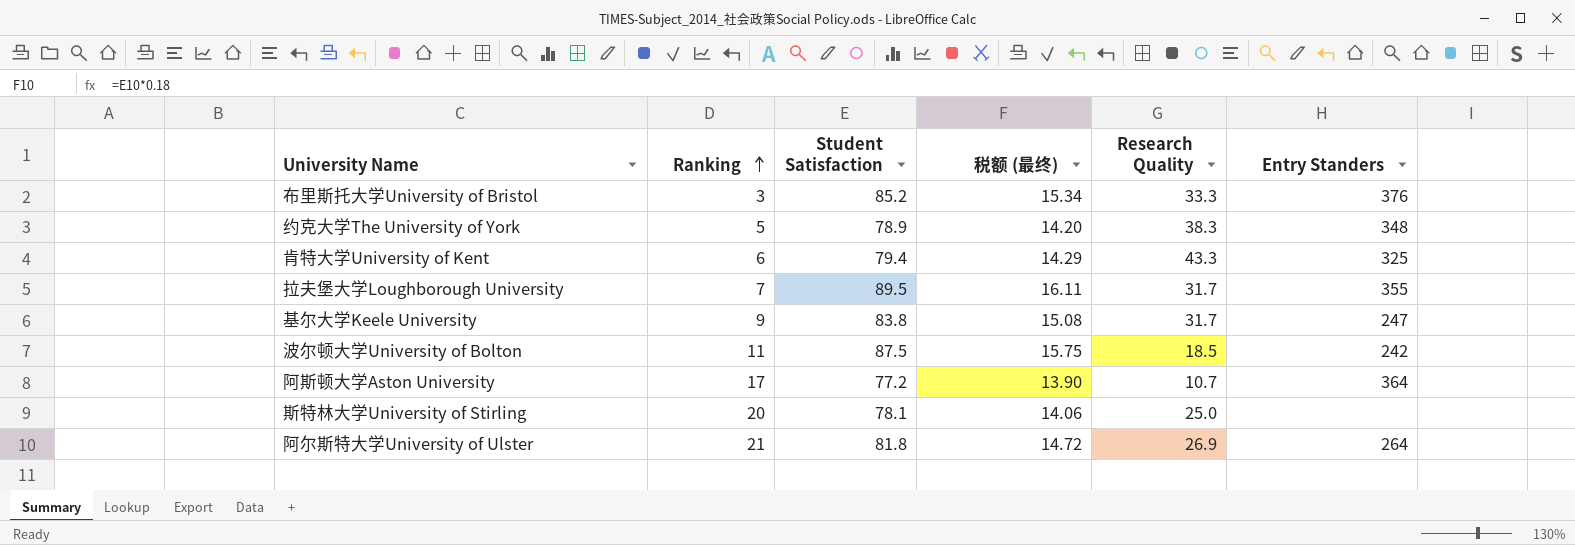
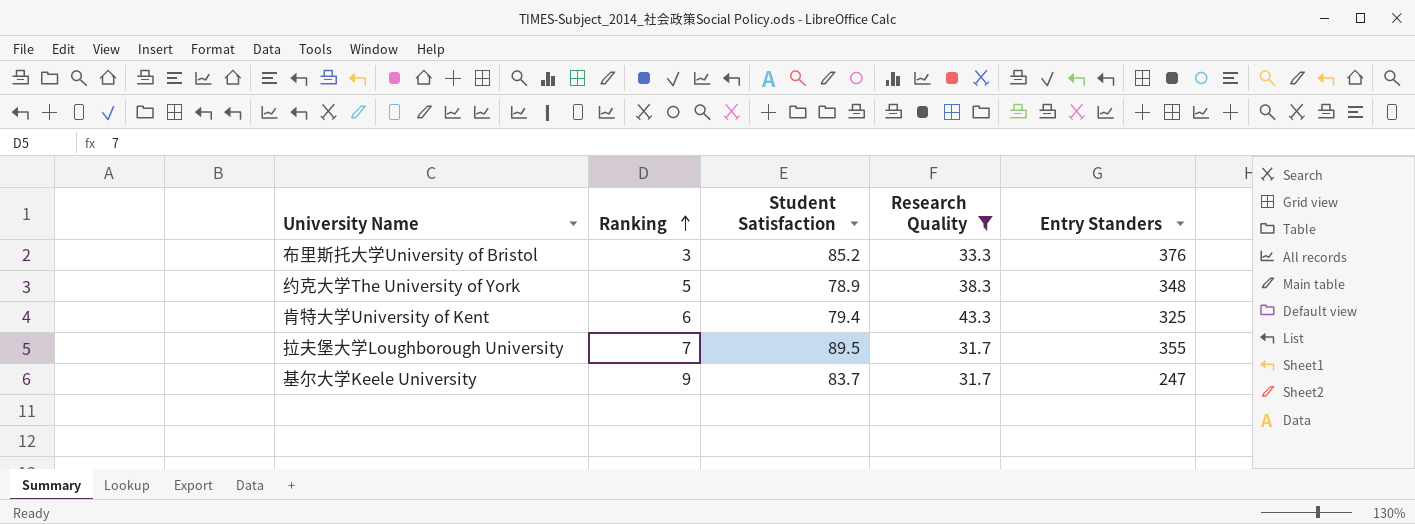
filter: none -> Research Quality >= 31.7
column 税额 (最终) | formula: [Student Satisfaction] * 0.18 -> none
基尔大学Keele University | Student Satisfaction: 83.8 -> 83.7

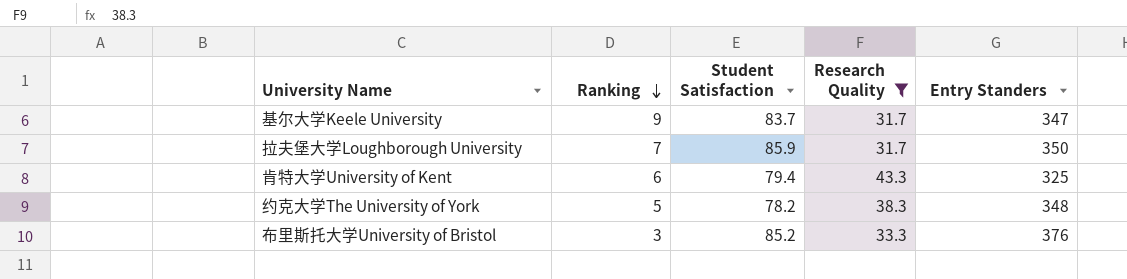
row order: Ranking ascending -> Ranking descending
基尔大学Keele University | Entry Standers: 247 -> 347
拉夫堡大学Loughborough University | Student Satisfaction: 89.5 -> 85.9
拉夫堡大学Loughborough University | Entry Standers: 355 -> 350
约克大学The University of York | Student Satisfaction: 78.9 -> 78.2

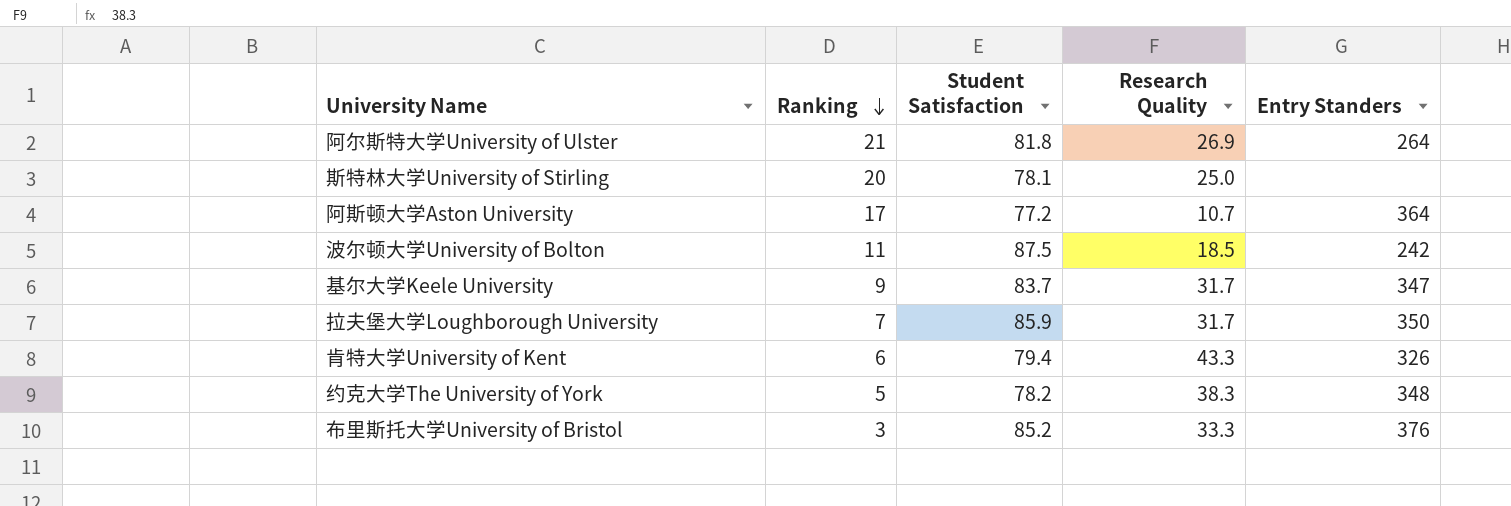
filter: Research Quality >= 31.7 -> none
肯特大学University of Kent | Entry Standers: 325 -> 326

